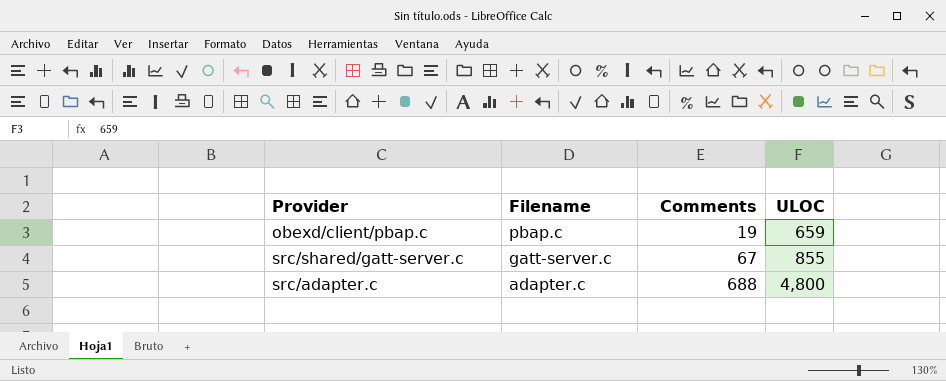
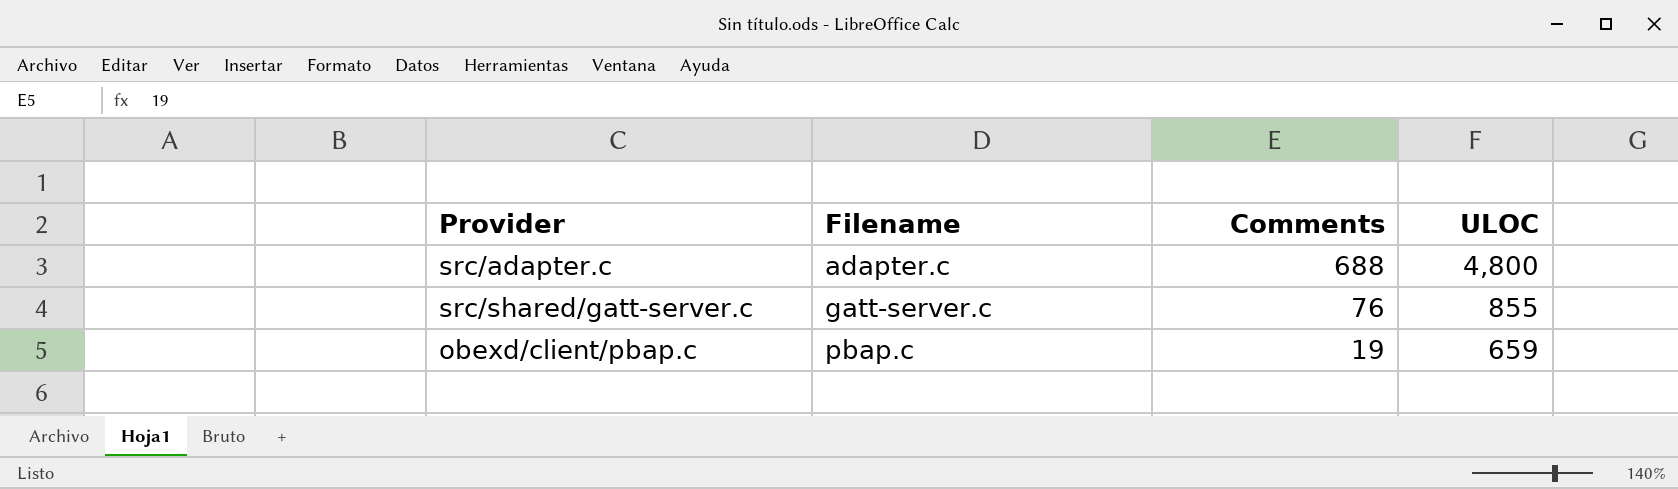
row order: Filename descending -> Filename ascending
src/shared/gatt-server.c | Comments: 67 -> 76

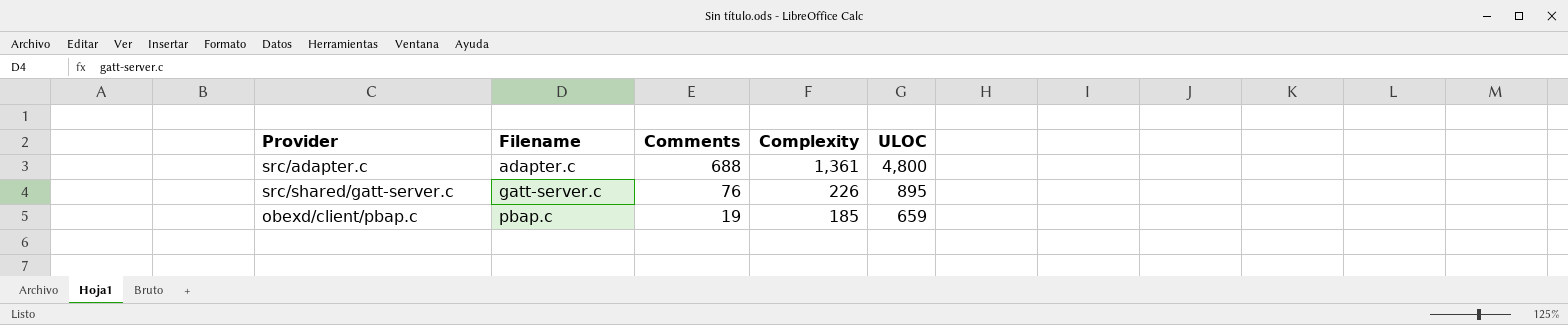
column Complexity | position: none -> 4
src/shared/gatt-server.c | ULOC: 855 -> 895

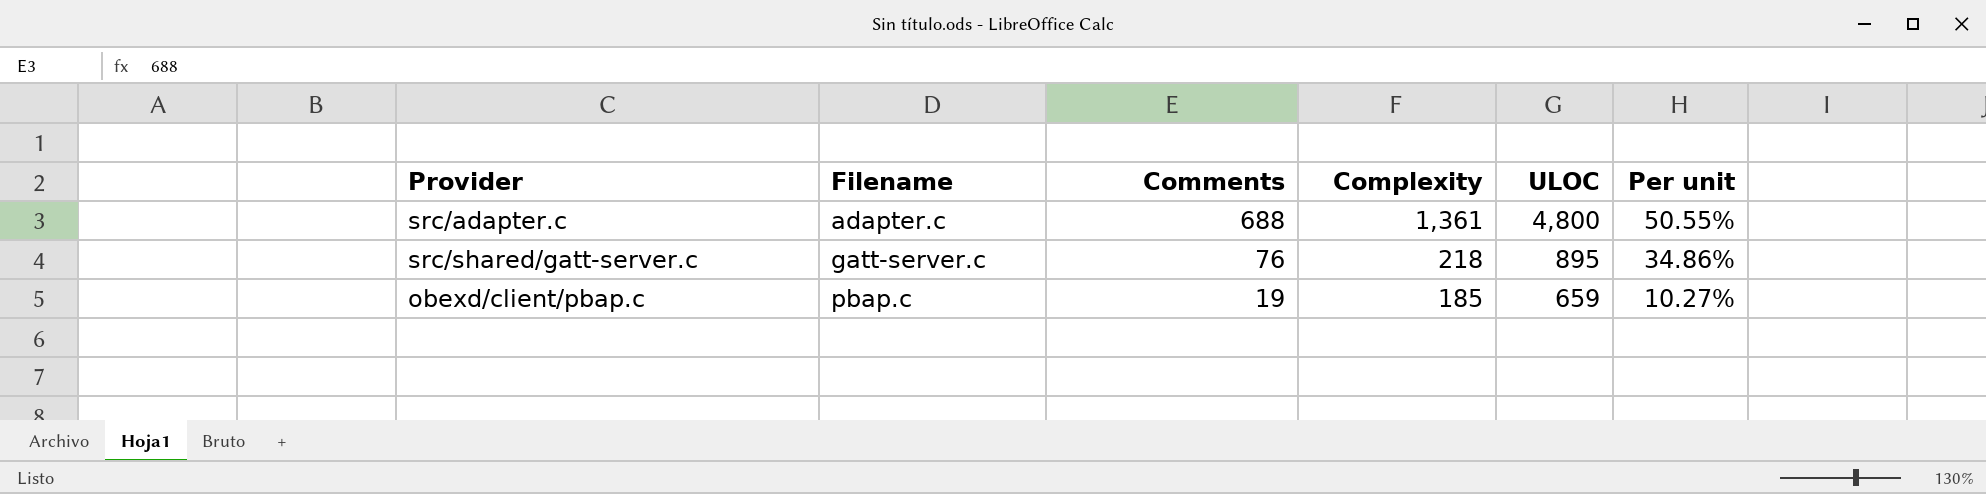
column Per unit | formula: none -> [Comments] / [Complexity]
src/shared/gatt-server.c | Complexity: 226 -> 218

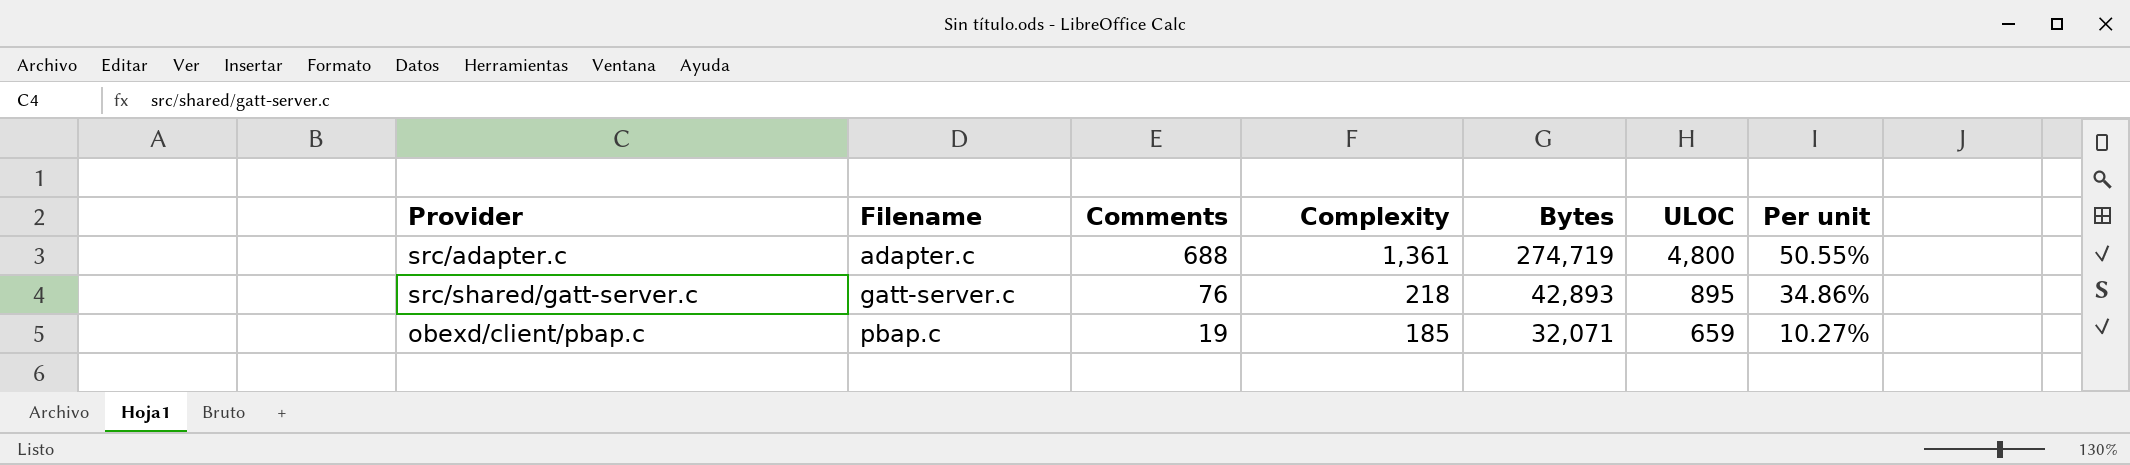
column Bytes | position: none -> 5

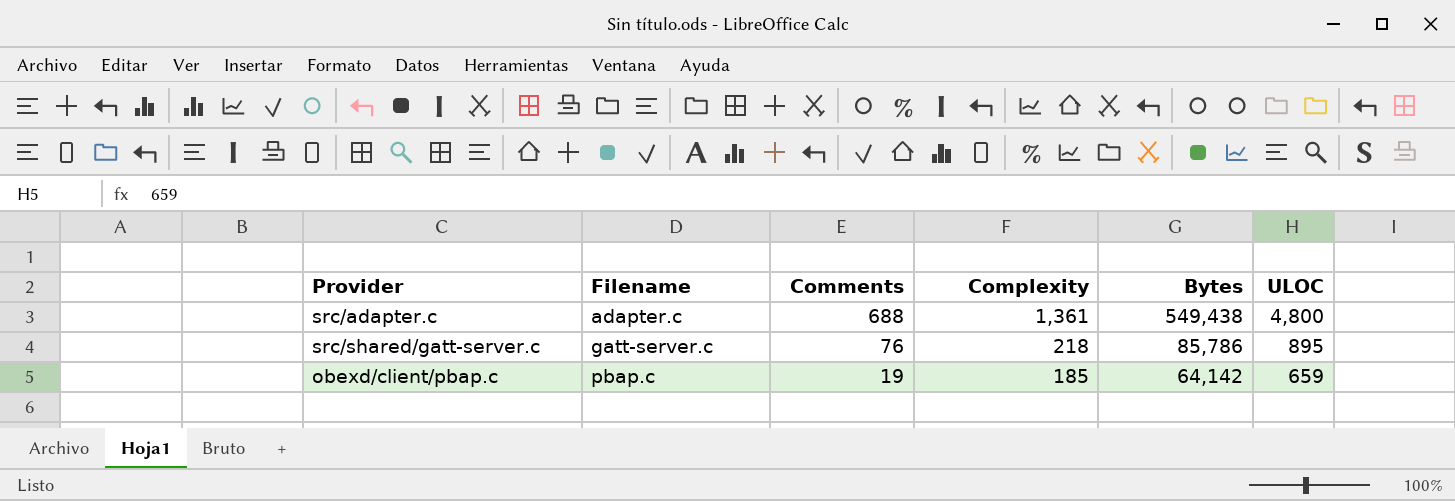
column Per unit | formula: [Comments] / [Complexity] -> none
src/adapter.c | Bytes: 274,719 -> 549,438
src/shared/gatt-server.c | Bytes: 42,893 -> 85,786
obexd/client/pbap.c | Bytes: 32,071 -> 64,142

